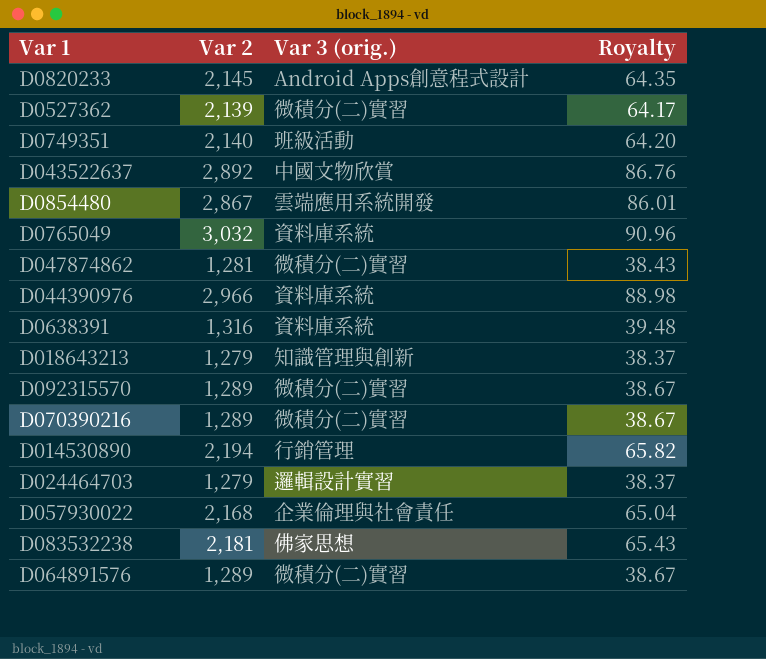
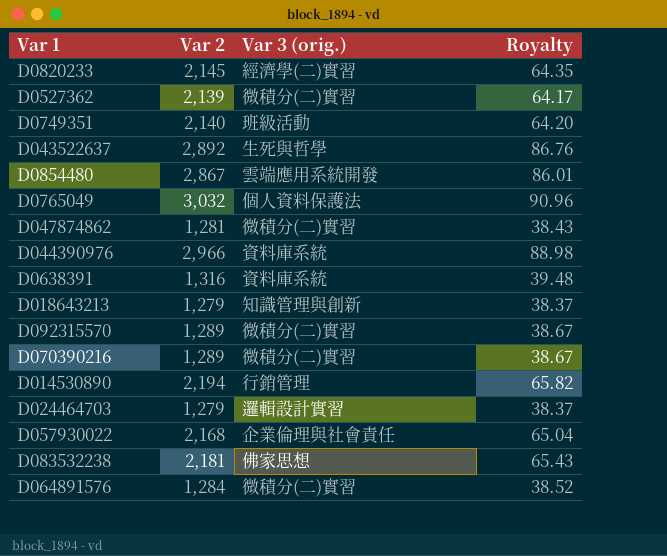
D0820233 | Var 3 (orig.): Android Apps創意程式設計 -> 經濟學(二)實習
D043522637 | Var 3 (orig.): 中國文物欣賞 -> 生死與哲學
D0765049 | Var 3 (orig.): 資料庫系統 -> 個人資料保護法
D064891576 | Var 2: 1,289 -> 1,284
D064891576 | Royalty: 38.67 -> 38.52

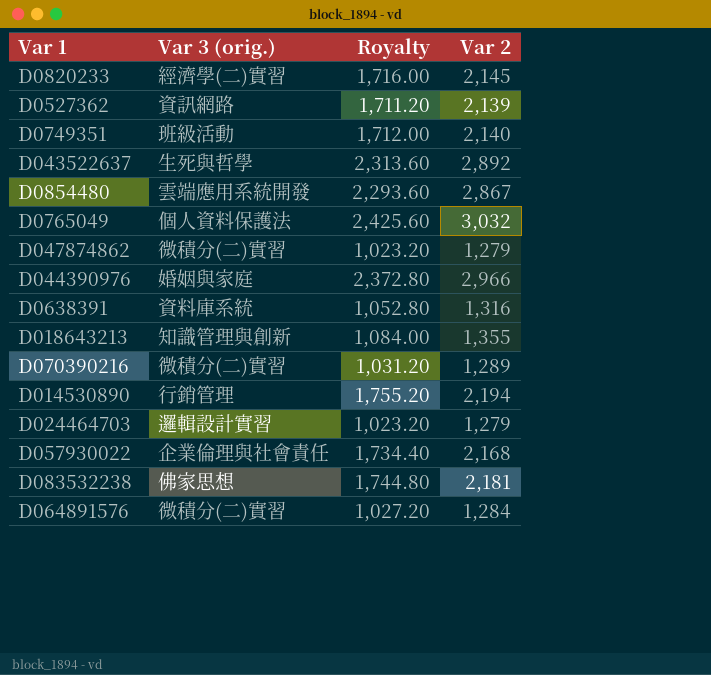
column Royalty | formula: [Var 2] * 0.03 -> [Var 2] * 0.8
column Var 2 | position: 2 -> 4
row D092315570: 1,289 | 微積分(二)實習 | 38.67 -> none
D0527362 | Var 3 (orig.): 微積分(二)實習 -> 資訊網路
D047874862 | Var 2: 1,281 -> 1,279
D044390976 | Var 3 (orig.): 資料庫系統 -> 婚姻與家庭
D018643213 | Var 2: 1,279 -> 1,355

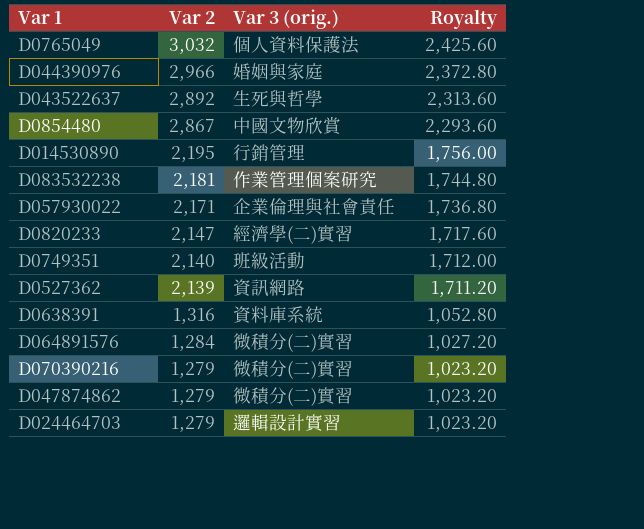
row order: none -> Var 2 descending
column Var 2 | position: 4 -> 2
row D018643213: 知識管理與創新 | 1,084.00 | 1,355 -> none
D0854480 | Var 3 (orig.): 雲端應用系統開發 -> 中國文物欣賞
D014530890 | Var 2: 2,194 -> 2,195
D014530890 | Royalty: 1,755.20 -> 1,756.00
D083532238 | Var 3 (orig.): 佛家思想 -> 作業管理個案研究
D057930022 | Var 2: 2,168 -> 2,171
D057930022 | Royalty: 1,734.40 -> 1,736.80
D0820233 | Var 2: 2,145 -> 2,147
D0820233 | Royalty: 1,716.00 -> 1,717.60
D070390216 | Var 2: 1,289 -> 1,279
D070390216 | Royalty: 1,031.20 -> 1,023.20

